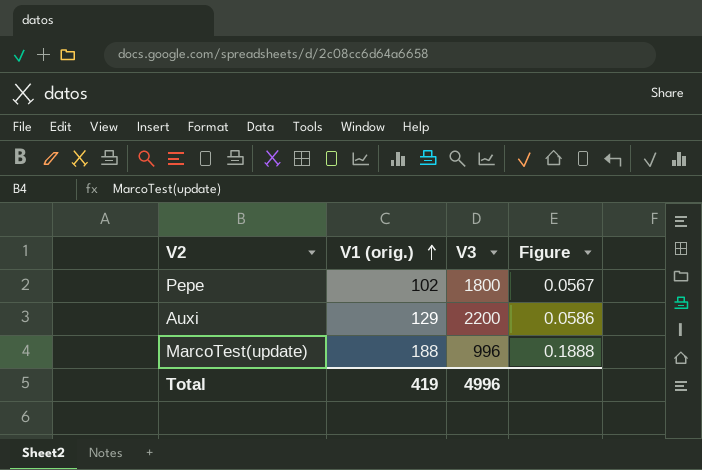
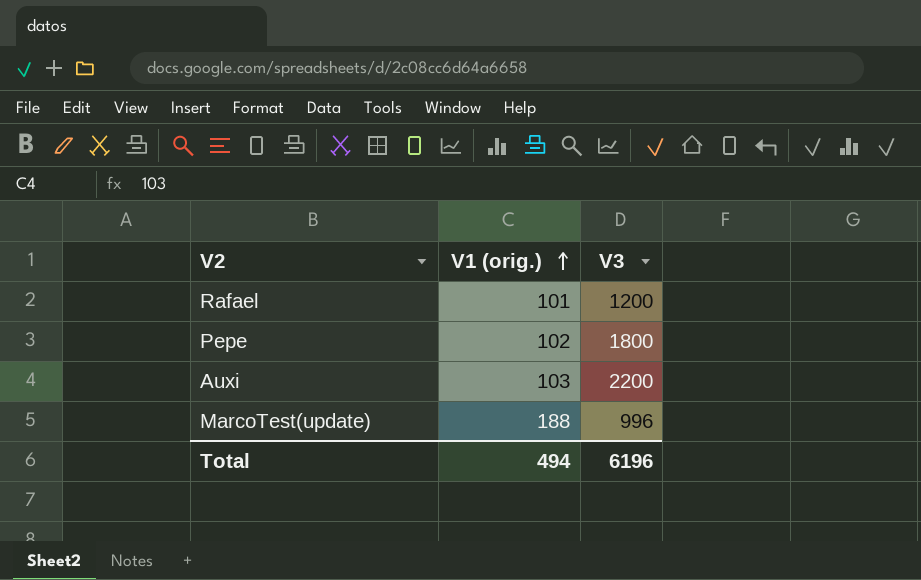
column Figure | formula: [V1 (orig.)] / [V3] -> none
row Rafael: none -> 101 | 1200
Auxi | V1 (orig.): 129 -> 103
Total | V1 (orig.): 419 -> 494
Total | V3: 4996 -> 6196

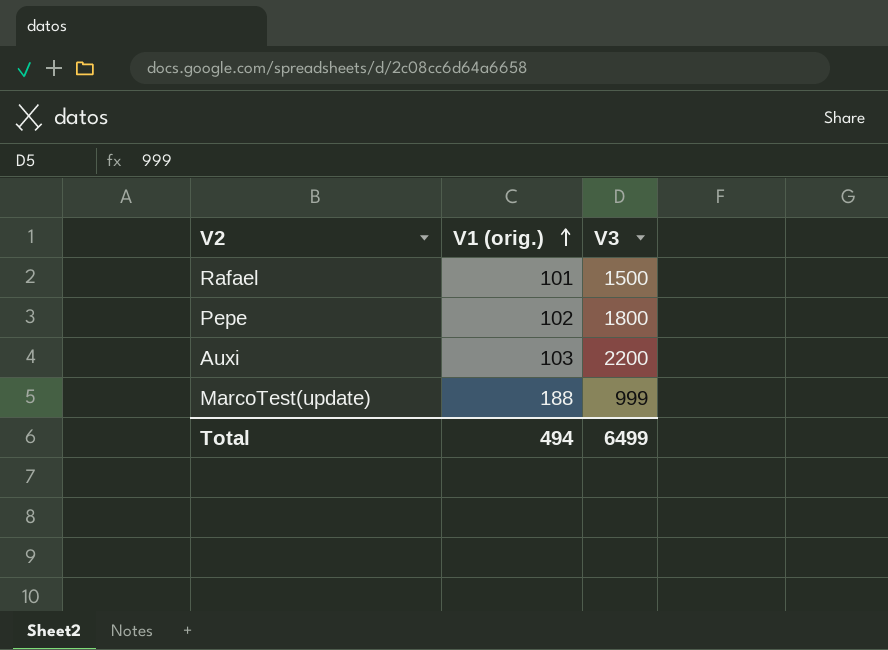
Rafael | V3: 1200 -> 1500
MarcoTest(update) | V3: 996 -> 999
Total | V3: 6196 -> 6499

